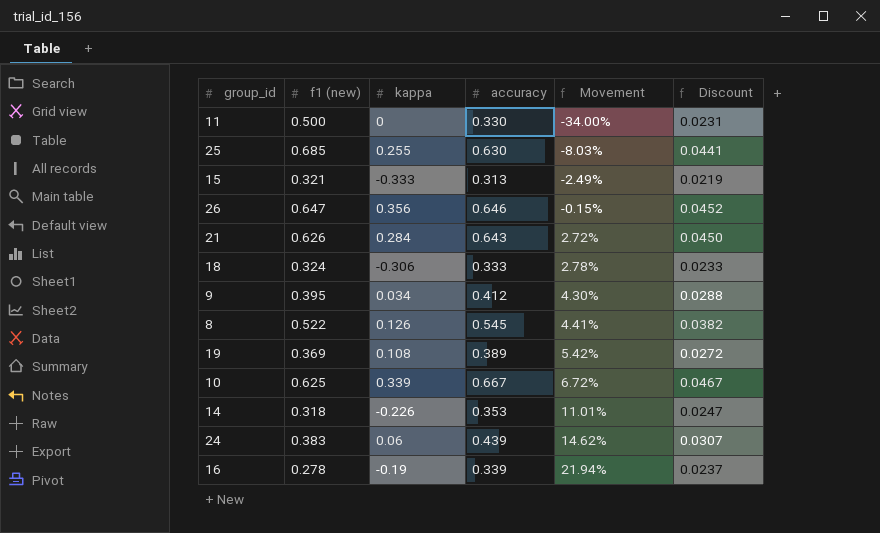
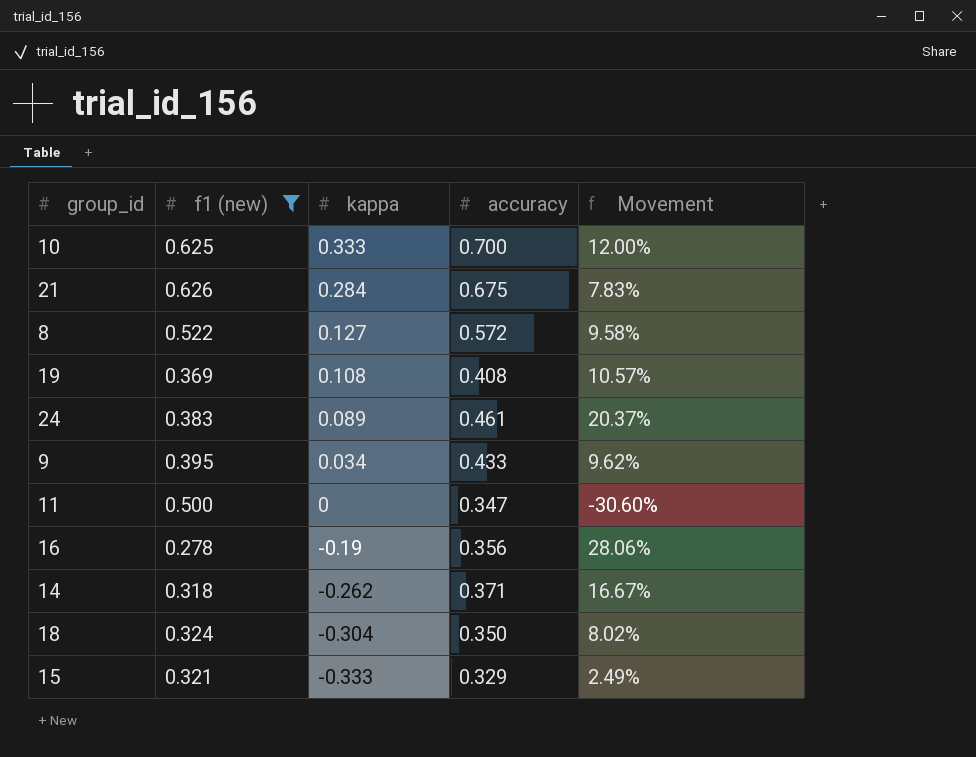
filter: none -> f1 (new) <= 0.626
row order: Movement ascending -> kappa descending
column Discount | formula: [accuracy] * 0.07 -> none
10 | kappa: 0.339 -> 0.333
10 | accuracy: 0.667 -> 0.700
10 | Movement: 6.72% -> 12.00%
21 | accuracy: 0.643 -> 0.675
21 | Movement: 2.72% -> 7.83%
8 | kappa: 0.126 -> 0.127
8 | accuracy: 0.545 -> 0.572
8 | Movement: 4.41% -> 9.58%
19 | accuracy: 0.389 -> 0.408
19 | Movement: 5.42% -> 10.57%
24 | kappa: 0.06 -> 0.089
24 | accuracy: 0.439 -> 0.461
24 | Movement: 14.62% -> 20.37%
9 | accuracy: 0.412 -> 0.433
9 | Movement: 4.30% -> 9.62%
11 | accuracy: 0.330 -> 0.347
11 | Movement: -34.00% -> -30.60%
16 | accuracy: 0.339 -> 0.356
16 | Movement: 21.94% -> 28.06%
14 | kappa: -0.226 -> -0.262
14 | accuracy: 0.353 -> 0.371
14 | Movement: 11.01% -> 16.67%
18 | kappa: -0.306 -> -0.304
18 | accuracy: 0.333 -> 0.350
18 | Movement: 2.78% -> 8.02%
15 | accuracy: 0.313 -> 0.329
15 | Movement: -2.49% -> 2.49%

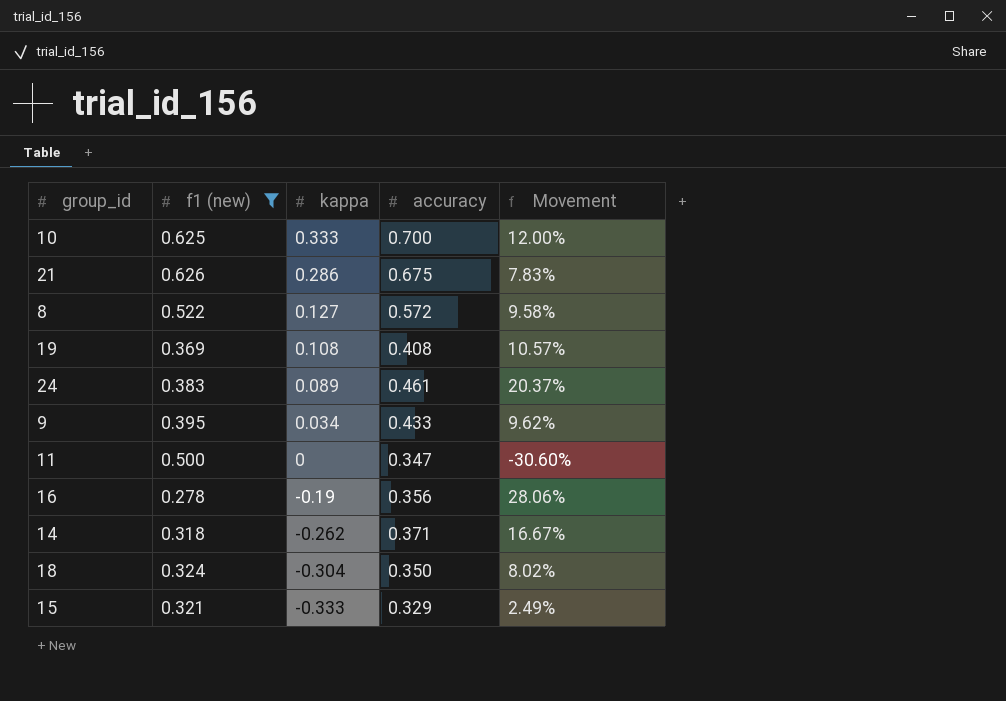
21 | kappa: 0.284 -> 0.286

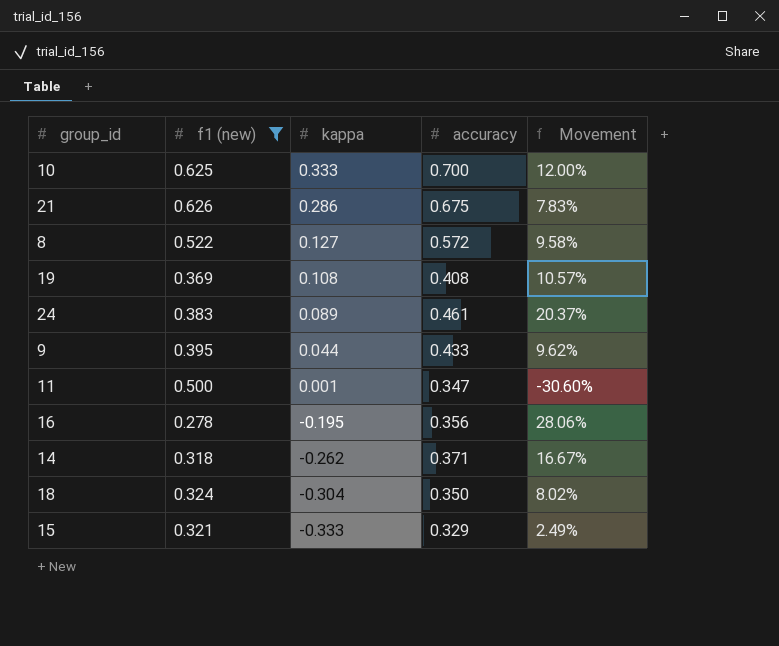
9 | kappa: 0.034 -> 0.044
11 | kappa: 0 -> 0.001
16 | kappa: -0.19 -> -0.195

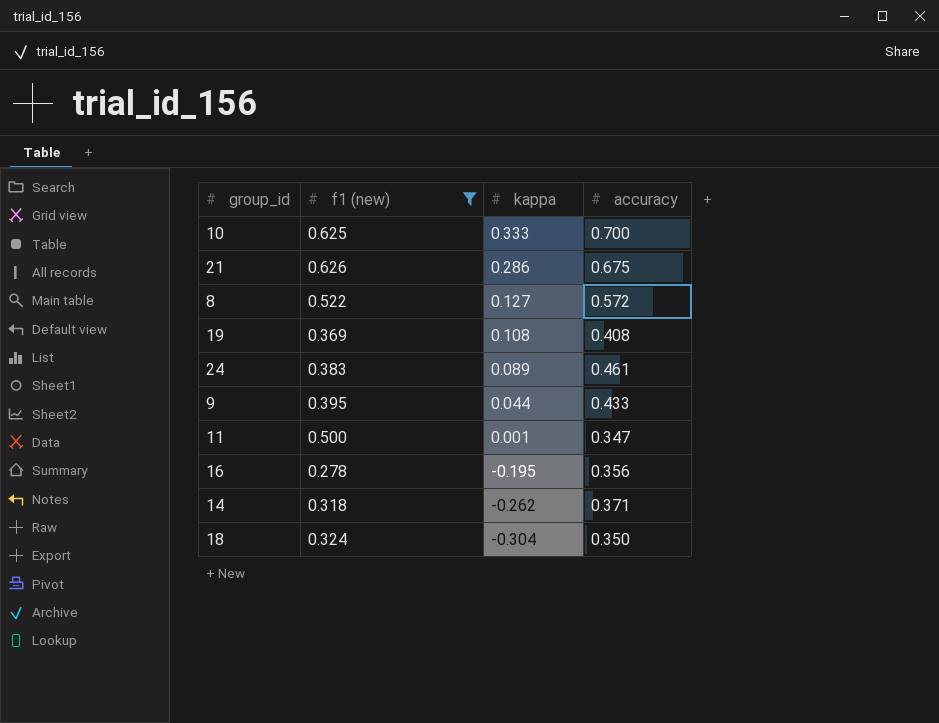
column Movement | formula: ([accuracy] - [f1 (new)]) / [f1 (new)] -> none
row 15: 0.321 | -0.333 | 0.329 | 2.49% -> none

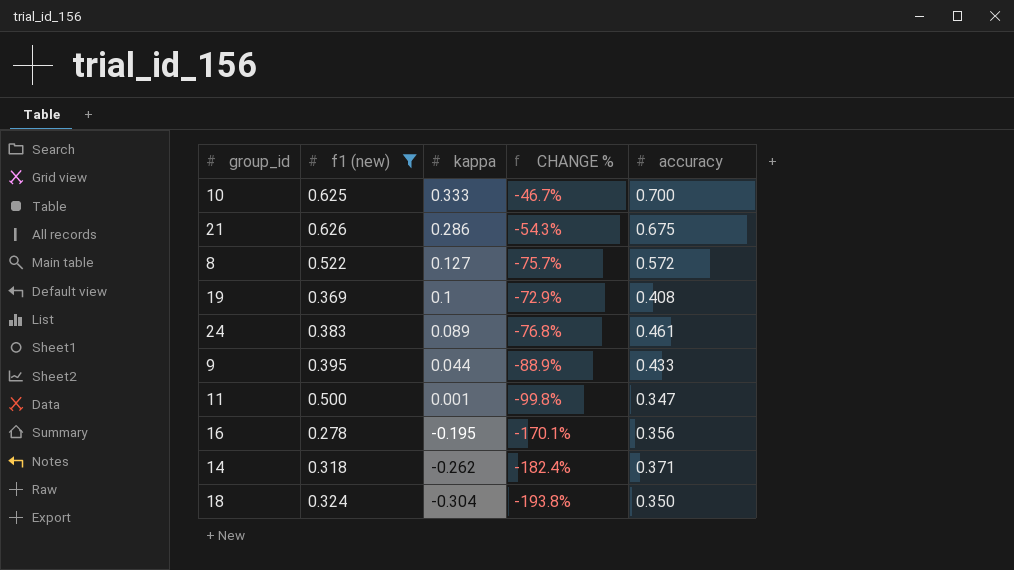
column CHANGE % | formula: none -> ([kappa] - [f1 (new)]) / [f1 (new)]
19 | kappa: 0.108 -> 0.1

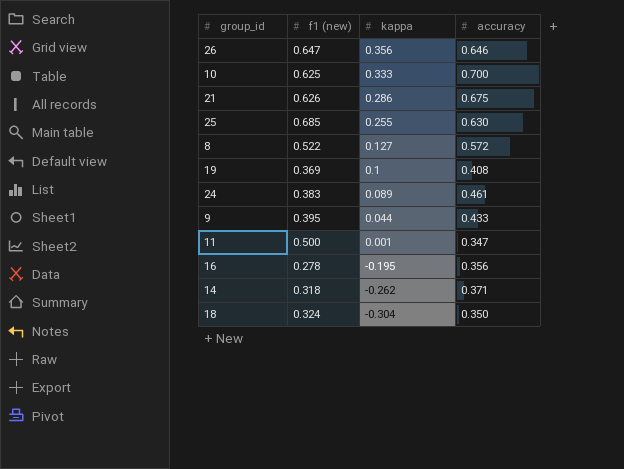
filter: f1 (new) <= 0.626 -> none
column CHANGE % | formula: ([kappa] - [f1 (new)]) / [f1 (new)] -> none

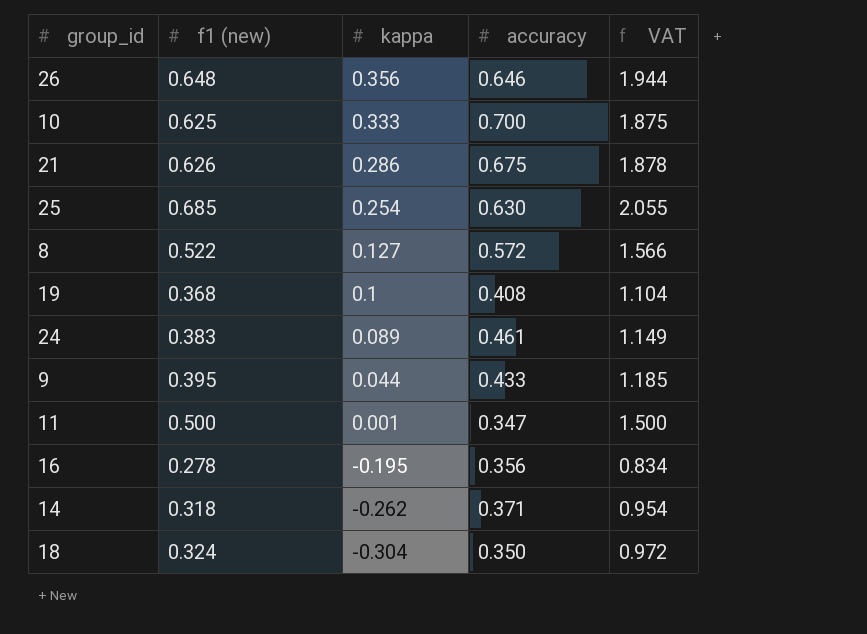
column VAT | formula: none -> [f1 (new)] * 3
26 | f1 (new): 0.647 -> 0.648
25 | kappa: 0.255 -> 0.254
19 | f1 (new): 0.369 -> 0.368

